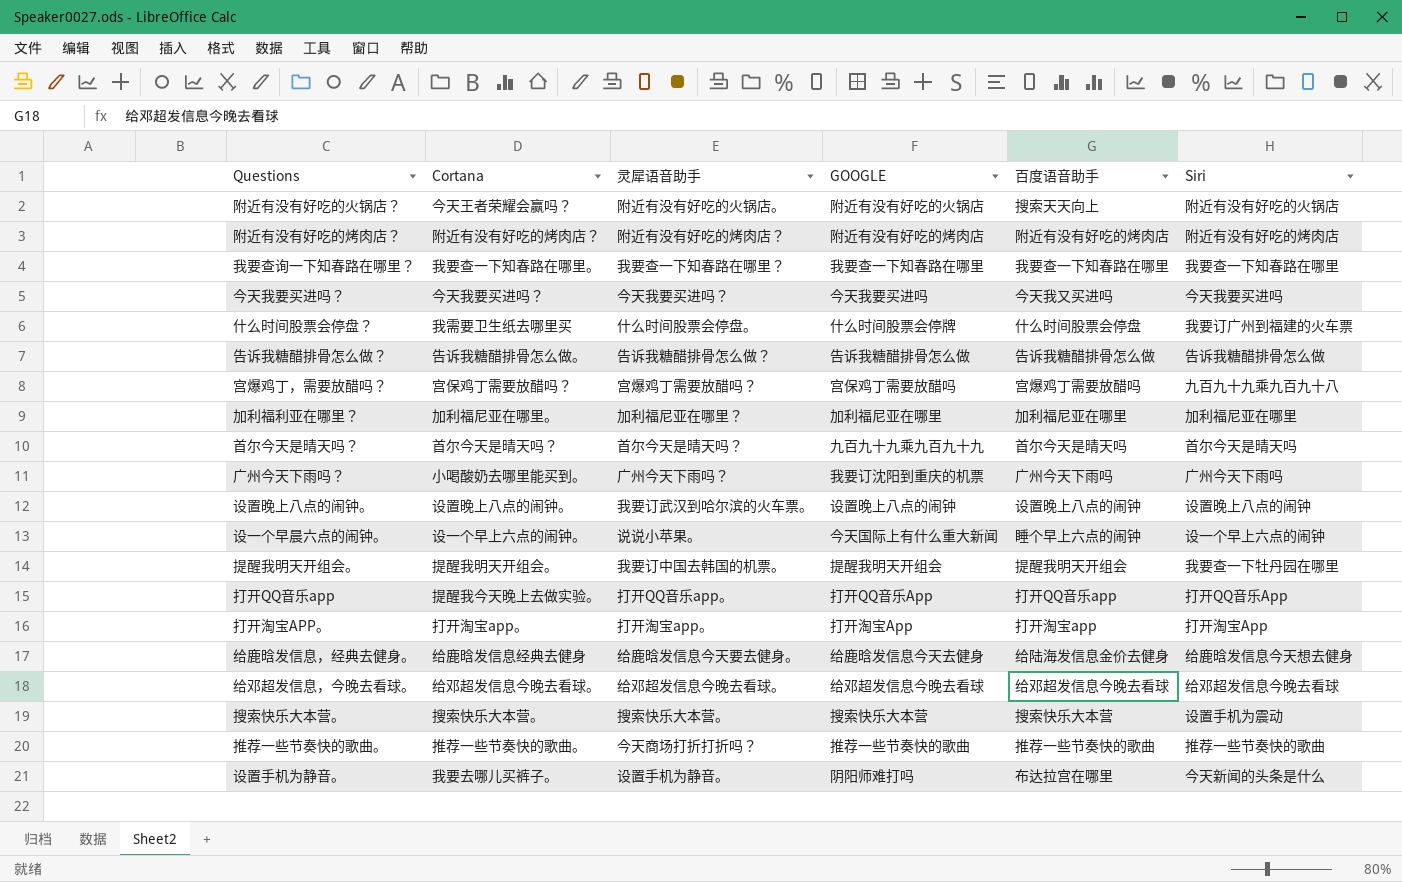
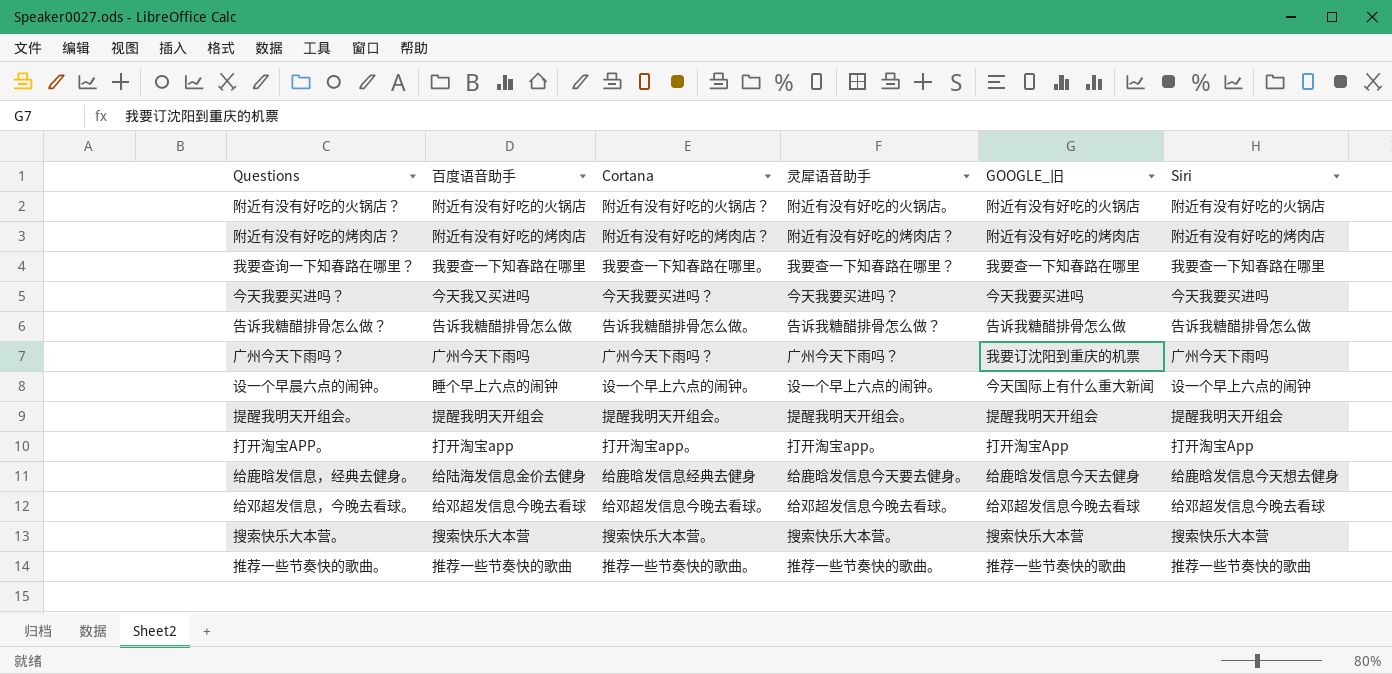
column 百度语音助手 | position: 5 -> 2
column name: GOOGLE -> GOOGLE_旧
row 什么时间股票会停盘？: 我需要卫生纸去哪里买 | 什么时间股票会停盘。 | 什么时间股票会停牌 | 什么时间股票会停盘 | 我要订广州到福建的火车票 -> none
row 宫爆鸡丁，需要放醋吗？: 宫保鸡丁需要放醋吗？ | 宫爆鸡丁需要放醋吗？ | 宫保鸡丁需要放醋吗 | 宫爆鸡丁需要放醋吗 | 九百九十九乘九百九十八 -> none
row 加利福利亚在哪里？: 加利福尼亚在哪里。 | 加利福尼亚在哪里？ | 加利福尼亚在哪里 | 加利福尼亚在哪里 | 加利福尼亚在哪里 -> none
row 首尔今天是晴天吗？: 首尔今天是晴天吗？ | 首尔今天是晴天吗？ | 九百九十九乘九百九十九 | 首尔今天是晴天吗 | 首尔今天是晴天吗 -> none
row 设置晚上八点的闹钟。: 设置晚上八点的闹钟。 | 我要订武汉到哈尔滨的火车票。 | 设置晚上八点的闹钟 | 设置晚上八点的闹钟 | 设置晚上八点的闹钟 -> none
row 打开QQ音乐app: 提醒我今天晚上去做实验。 | 打开QQ音乐app。 | 打开QQ音乐App | 打开QQ音乐app | 打开QQ音乐App -> none
row 设置手机为静音。: 我要去哪儿买裤子。 | 设置手机为静音。 | 阴阳师难打吗 | 布达拉宫在哪里 | 今天新闻的头条是什么 -> none
附近有没有好吃的火锅店？ | 百度语音助手: 搜索天天向上 -> 附近有没有好吃的火锅店
附近有没有好吃的火锅店？ | Cortana: 今天王者荣耀会赢吗？ -> 附近有没有好吃的火锅店？
广州今天下雨吗？ | Cortana: 小喝酸奶去哪里能买到。 -> 广州今天下雨吗？
设一个早晨六点的闹钟。 | 灵犀语音助手: 说说小苹果。 -> 设一个早上六点的闹钟。
提醒我明天开组会。 | 灵犀语音助手: 我要订中国去韩国的机票。 -> 提醒我明天开组会。
提醒我明天开组会。 | Siri: 我要查一下牡丹园在哪里 -> 提醒我明天开组会
搜索快乐大本营。 | Siri: 设置手机为震动 -> 搜索快乐大本营
推荐一些节奏快的歌曲。 | 灵犀语音助手: 今天商场打折打折吗？ -> 推荐一些节奏快的歌曲。

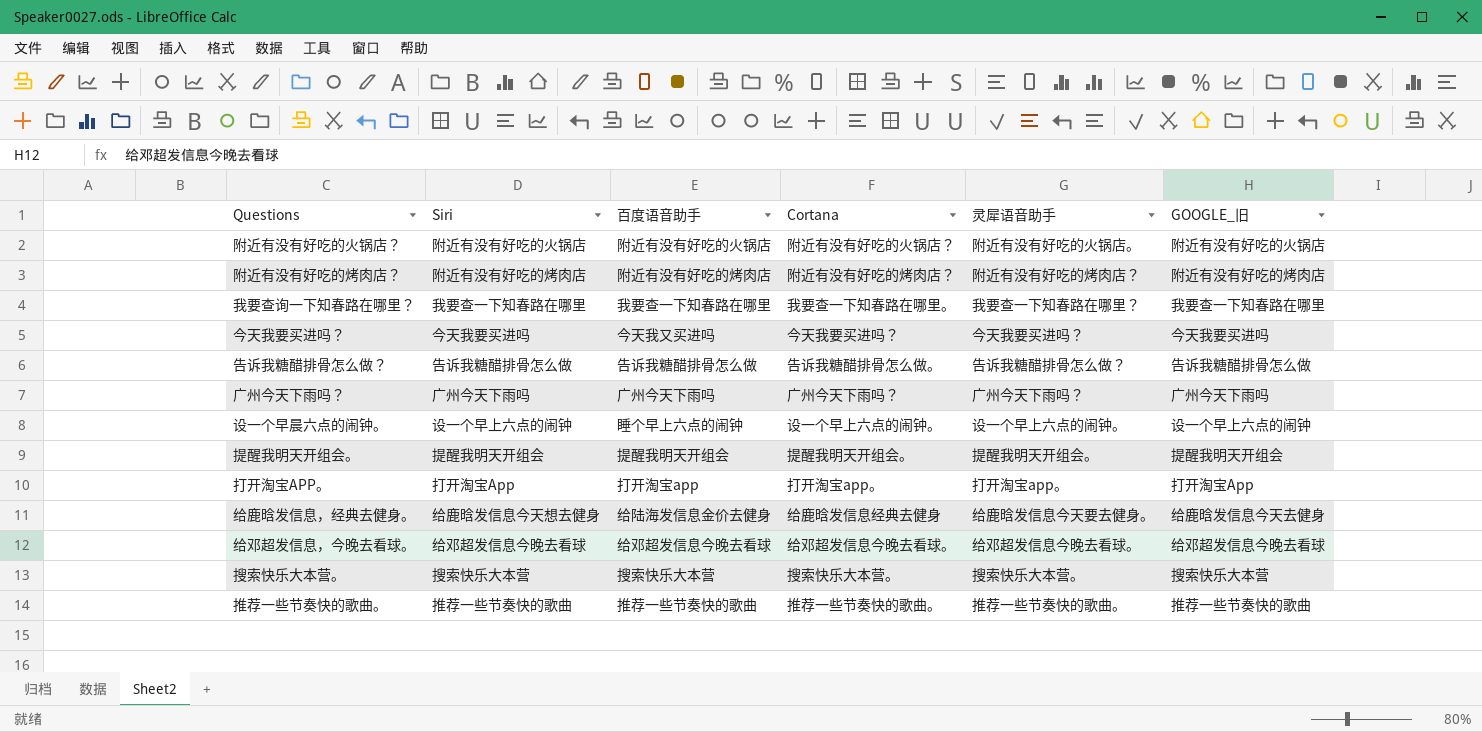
column Siri | position: 6 -> 2
广州今天下雨吗？ | GOOGLE_旧: 我要订沈阳到重庆的机票 -> 广州今天下雨吗
设一个早晨六点的闹钟。 | GOOGLE_旧: 今天国际上有什么重大新闻 -> 设一个早上六点的闹钟

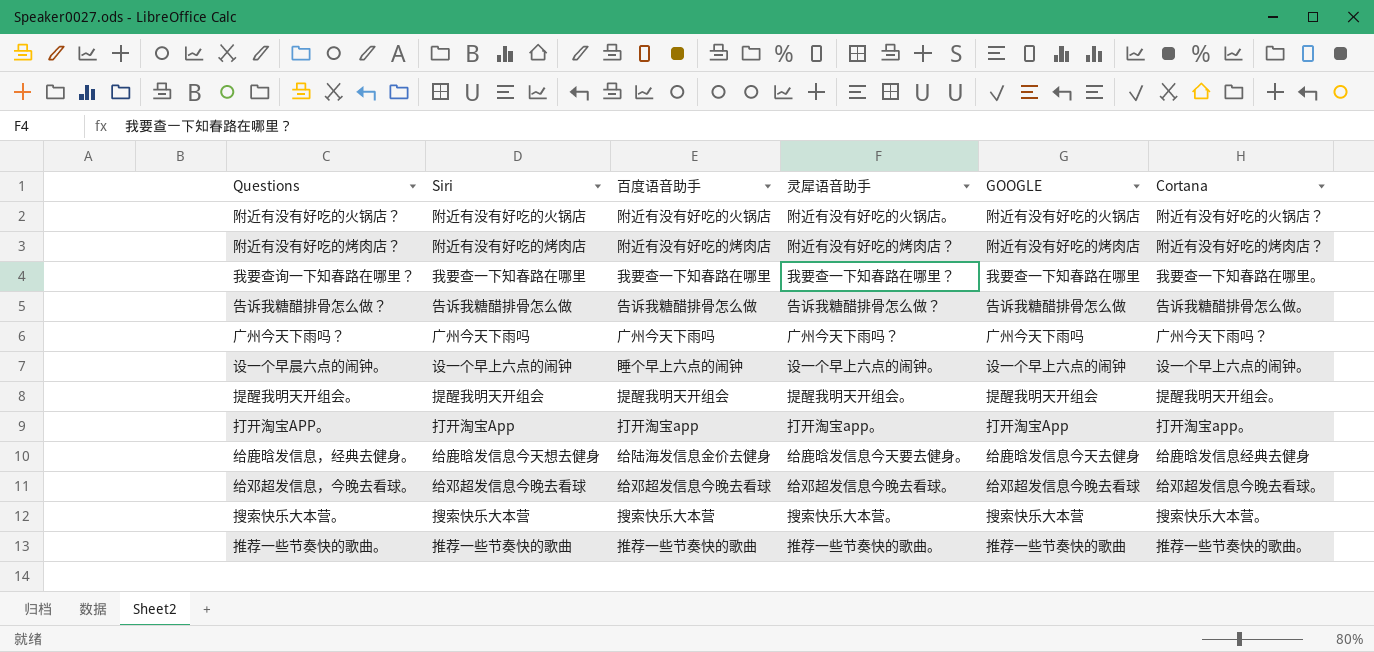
column name: GOOGLE_旧 -> GOOGLE
column Cortana | position: 4 -> 6
row 今天我要买进吗？: 今天我要买进吗 | 今天我又买进吗 | 今天我要买进吗？ | 今天我要买进吗？ | 今天我要买进吗 -> none

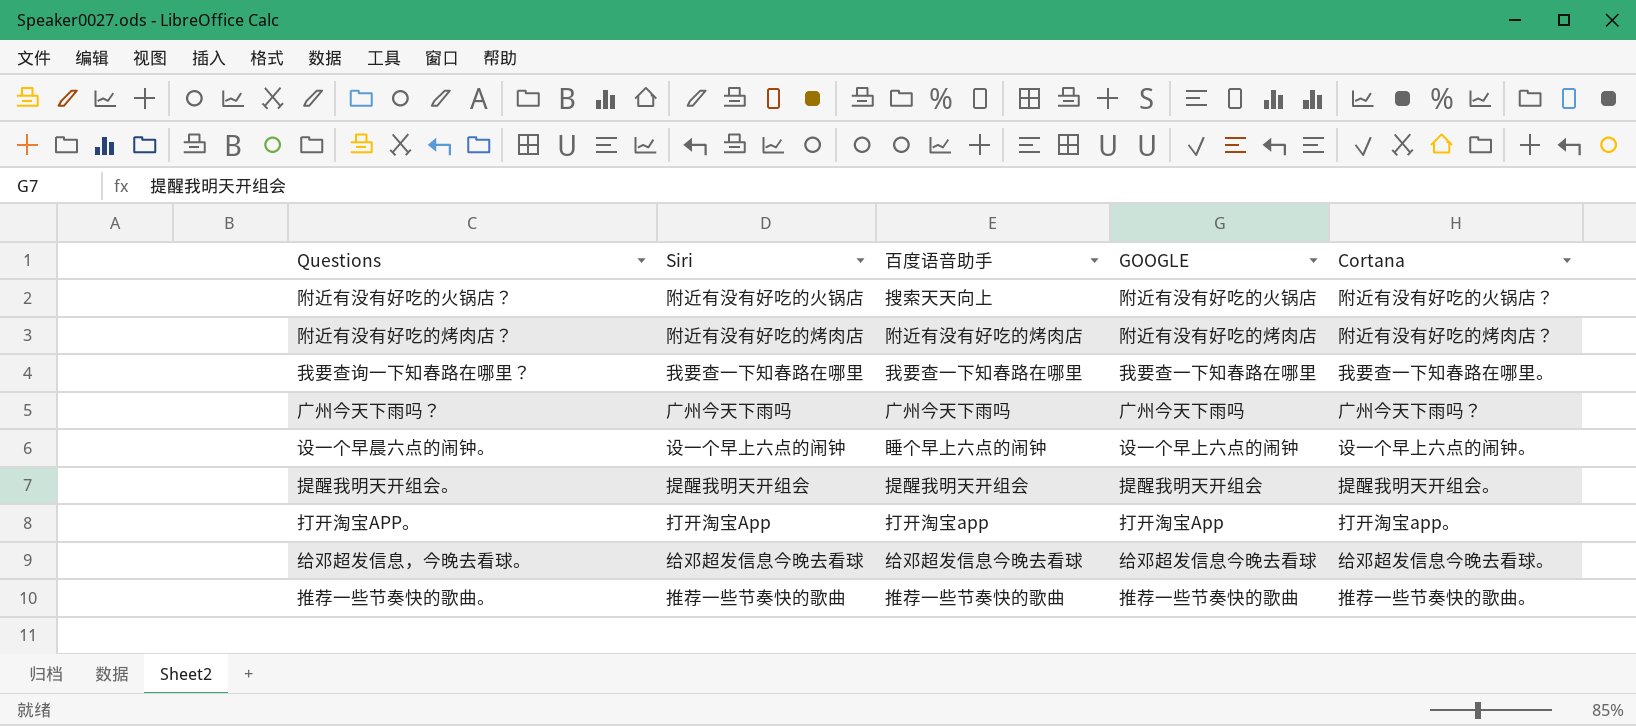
column 灵犀语音助手 | position: 4 -> none
row 告诉我糖醋排骨怎么做？: 告诉我糖醋排骨怎么做 | 告诉我糖醋排骨怎么做 | 告诉我糖醋排骨怎么做？ | 告诉我糖醋排骨怎么做 | 告诉我糖醋排骨怎么做。 -> none
row 给鹿晗发信息，经典去健身。: 给鹿晗发信息今天想去健身 | 给陆海发信息金价去健身 | 给鹿晗发信息今天要去健身。 | 给鹿晗发信息今天去健身 | 给鹿晗发信息经典去健身 -> none
row 搜索快乐大本营。: 搜索快乐大本营 | 搜索快乐大本营 | 搜索快乐大本营。 | 搜索快乐大本营 | 搜索快乐大本营。 -> none
附近有没有好吃的火锅店？ | 百度语音助手: 附近有没有好吃的火锅店 -> 搜索天天向上

